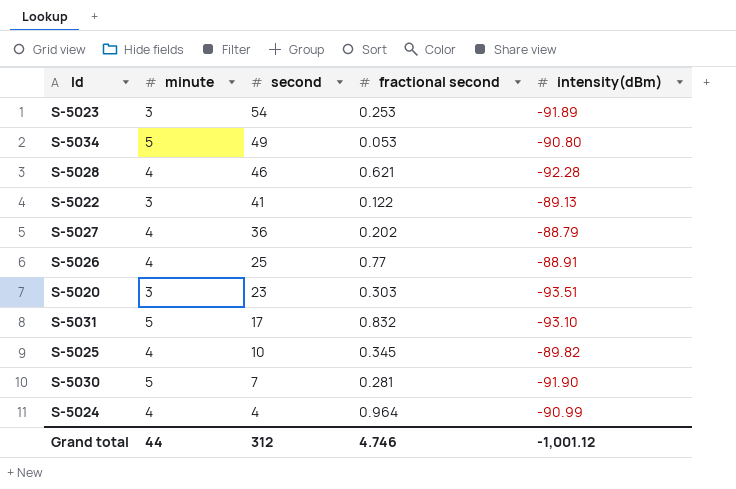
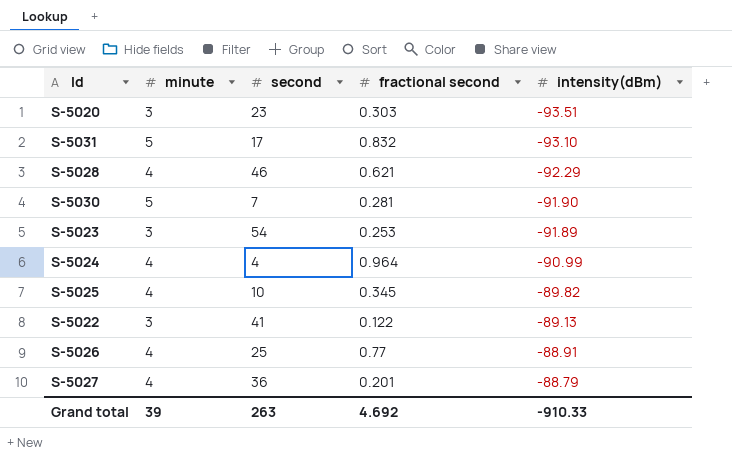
row order: second descending -> intensity(dBm) ascending
row S-5034: 5 | 49 | 0.053 | -90.80 -> none
S-5028 | intensity(dBm): -92.28 -> -92.29
S-5027 | fractional second: 0.202 -> 0.201
Grand total | minute: 44 -> 39
Grand total | second: 312 -> 263
Grand total | fractional second: 4.746 -> 4.692
Grand total | intensity(dBm): -1,001.12 -> -910.33

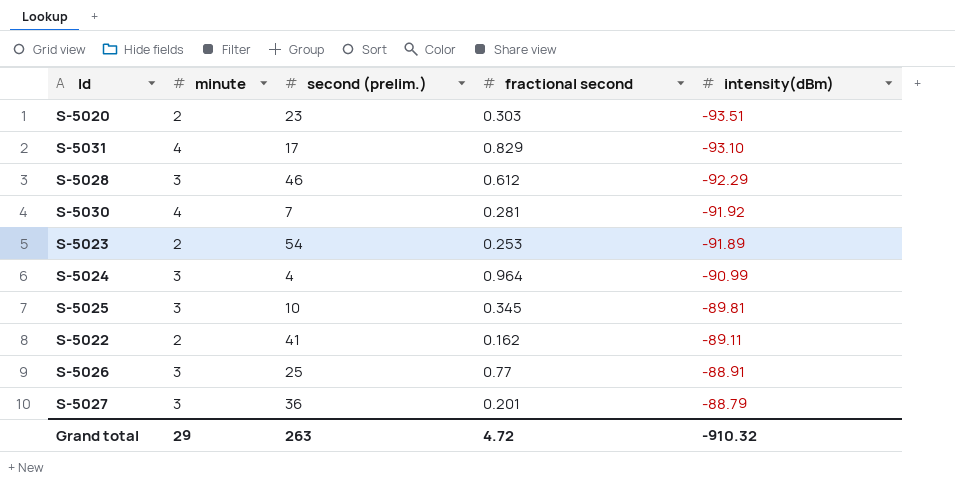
column name: second -> second (prelim.)
S-5020 | minute: 3 -> 2
S-5031 | minute: 5 -> 4
S-5031 | fractional second: 0.832 -> 0.829
S-5028 | minute: 4 -> 3
S-5028 | fractional second: 0.621 -> 0.612
S-5030 | minute: 5 -> 4
S-5030 | intensity(dBm): -91.90 -> -91.92
S-5023 | minute: 3 -> 2
S-5024 | minute: 4 -> 3
S-5025 | minute: 4 -> 3
S-5025 | intensity(dBm): -89.82 -> -89.81
S-5022 | minute: 3 -> 2
S-5022 | fractional second: 0.122 -> 0.162
S-5022 | intensity(dBm): -89.13 -> -89.11
S-5026 | minute: 4 -> 3
S-5027 | minute: 4 -> 3
Grand total | minute: 39 -> 29
Grand total | fractional second: 4.692 -> 4.72
Grand total | intensity(dBm): -910.33 -> -910.32

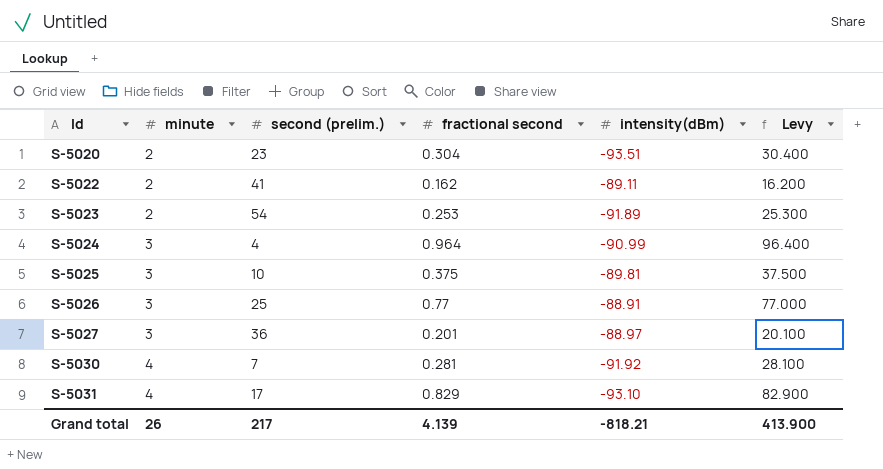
row order: intensity(dBm) ascending -> Id ascending
column Levy | formula: none -> [fractional second] * 100
row S-5028: 3 | 46 | 0.612 | -92.29 -> none
S-5020 | fractional second: 0.303 -> 0.304
S-5025 | fractional second: 0.345 -> 0.375
S-5027 | intensity(dBm): -88.79 -> -88.97
Grand total | minute: 29 -> 26
Grand total | second (prelim.): 263 -> 217
Grand total | fractional second: 4.72 -> 4.139
Grand total | intensity(dBm): -910.32 -> -818.21

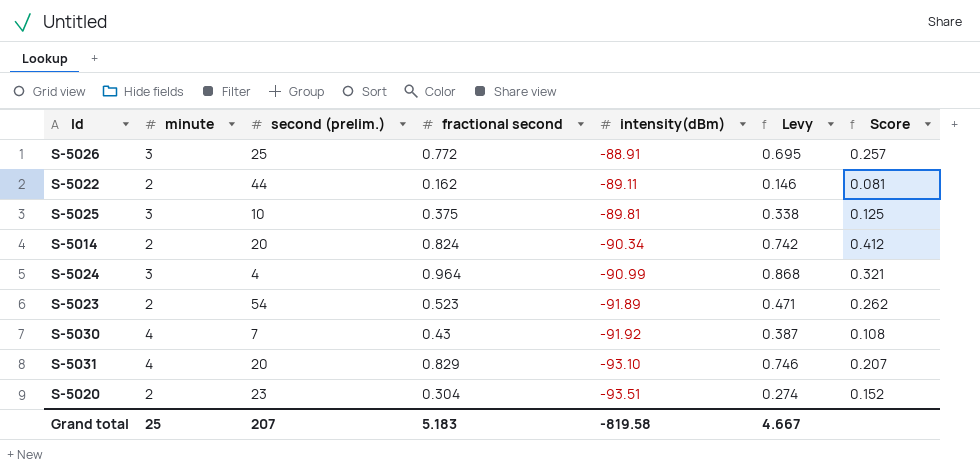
row order: Id ascending -> intensity(dBm) descending
column Levy | formula: [fractional second] * 100 -> [fractional second] * 0.9
column Score | formula: none -> [fractional second] / [minute]
row S-5027: 3 | 36 | 0.201 | -88.97 | 20.100 -> none
S-5026 | fractional second: 0.77 -> 0.772
S-5022 | second (prelim.): 41 -> 44
row S-5014: none -> 2 | 20 | 0.824 | -90.34 | 0.742 | 0.412
S-5023 | fractional second: 0.253 -> 0.523
S-5030 | fractional second: 0.281 -> 0.43
S-5031 | second (prelim.): 17 -> 20
Grand total | minute: 26 -> 25
Grand total | second (prelim.): 217 -> 207
Grand total | fractional second: 4.139 -> 5.183
Grand total | intensity(dBm): -818.21 -> -819.58
Grand total | Levy: 413.900 -> 4.667

